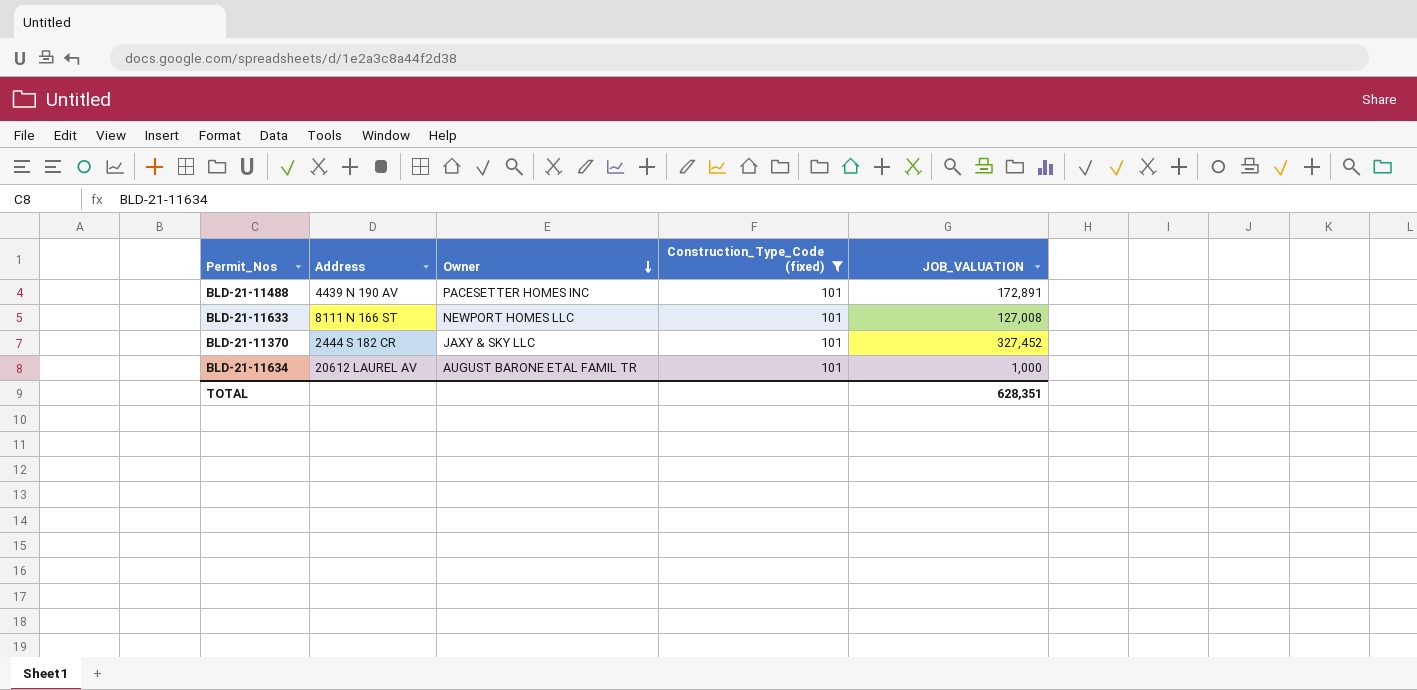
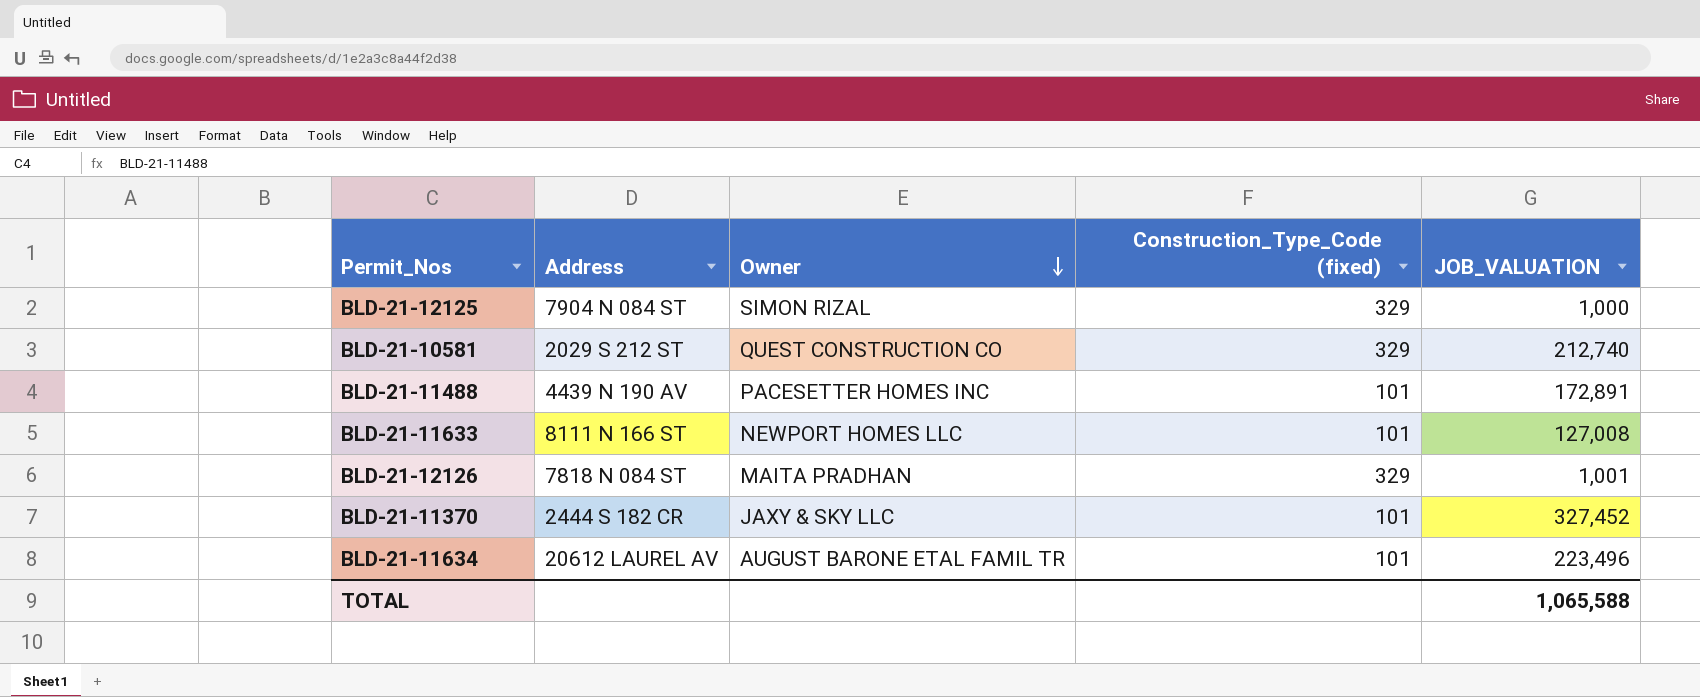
filter: Construction_Type_Code (fixed) = 101 -> none
BLD-21-11634 | JOB_VALUATION: 1,000 -> 223,496
TOTAL | JOB_VALUATION: 628,351 -> 1,065,588

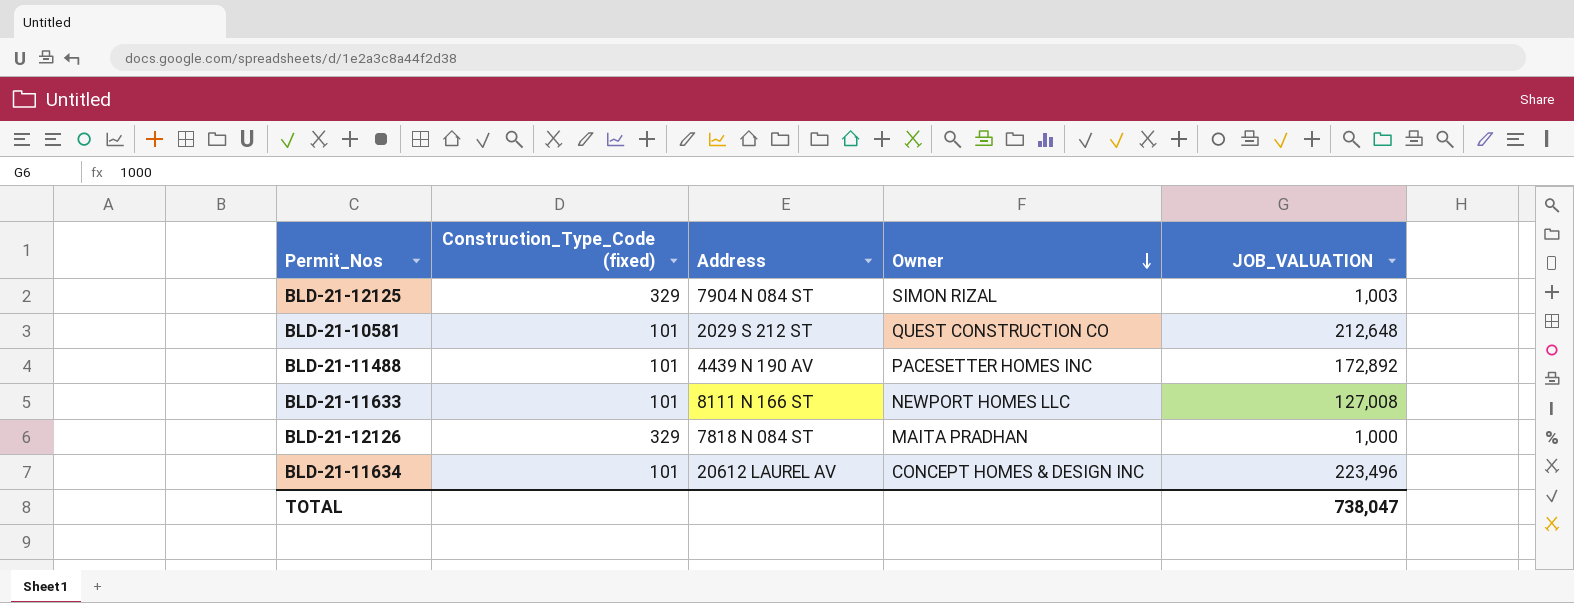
column Construction_Type_Code (fixed) | position: 4 -> 2
row BLD-21-11370: 2444 S 182 CR | JAXY & SKY LLC | 101 | 327,452 -> none
BLD-21-12125 | JOB_VALUATION: 1,000 -> 1,003
BLD-21-10581 | Construction_Type_Code (fixed): 329 -> 101
BLD-21-10581 | JOB_VALUATION: 212,740 -> 212,648
BLD-21-11488 | JOB_VALUATION: 172,891 -> 172,892
BLD-21-12126 | JOB_VALUATION: 1,001 -> 1,000
BLD-21-11634 | Owner: AUGUST BARONE ETAL FAMIL TR -> CONCEPT HOMES & DESIGN INC
TOTAL | JOB_VALUATION: 1,065,588 -> 738,047

